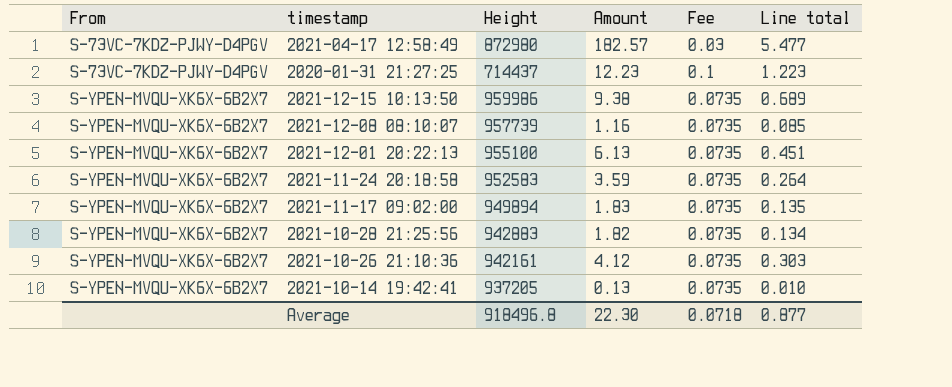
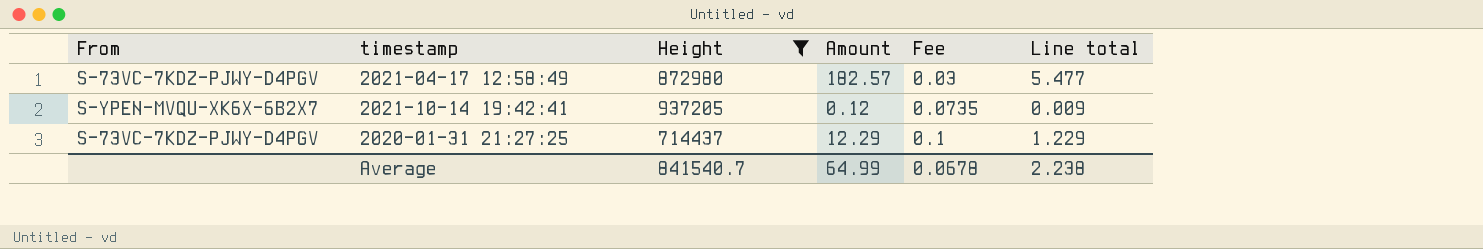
filter: none -> Height <= 937205
row order: From ascending -> Fee ascending
2021-10-14 19:42:41 | Amount: 0.13 -> 0.12
2021-10-14 19:42:41 | Line total: 0.010 -> 0.009
2020-01-31 21:27:25 | Amount: 12.23 -> 12.29
2020-01-31 21:27:25 | Line total: 1.223 -> 1.229
Average | Height: 918496.8 -> 841540.7
Average | Amount: 22.30 -> 64.99
Average | Fee: 0.0718 -> 0.0678
Average | Line total: 0.877 -> 2.238

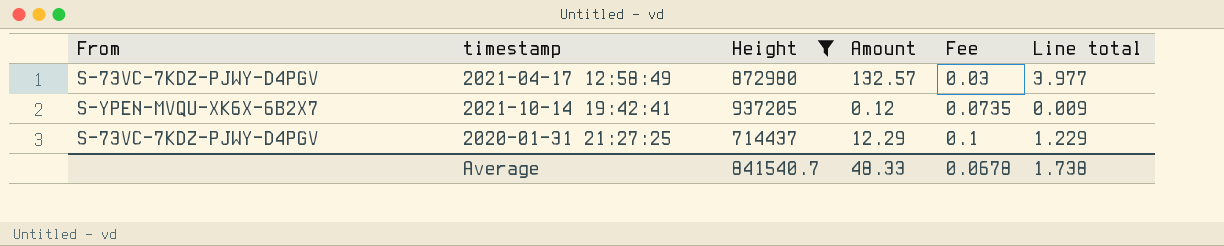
2021-04-17 12:58:49 | Amount: 182.57 -> 132.57
2021-04-17 12:58:49 | Line total: 5.477 -> 3.977
Average | Amount: 64.99 -> 48.33
Average | Line total: 2.238 -> 1.738

